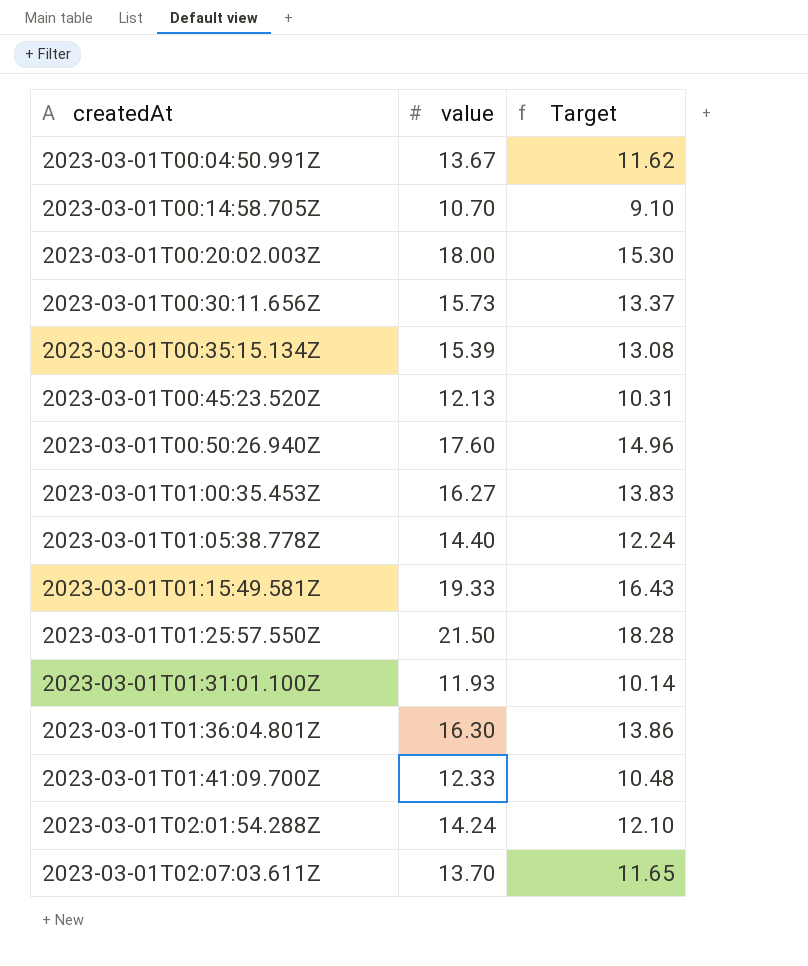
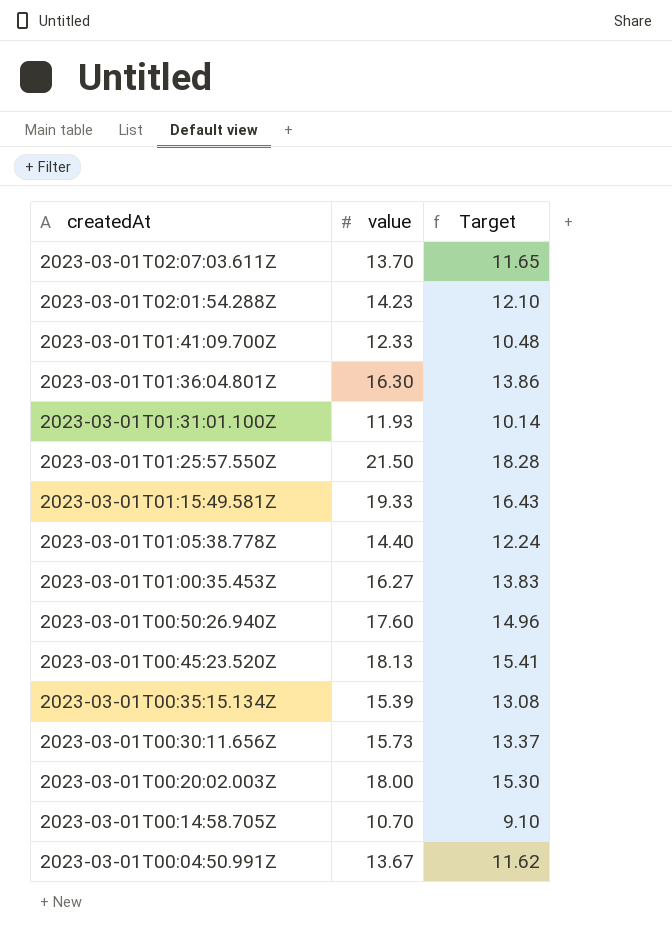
row order: createdAt ascending -> createdAt descending
2023-03-01T02:01:54.288Z | value: 14.24 -> 14.23
2023-03-01T00:45:23.520Z | value: 12.13 -> 18.13
2023-03-01T00:45:23.520Z | Target: 10.31 -> 15.41

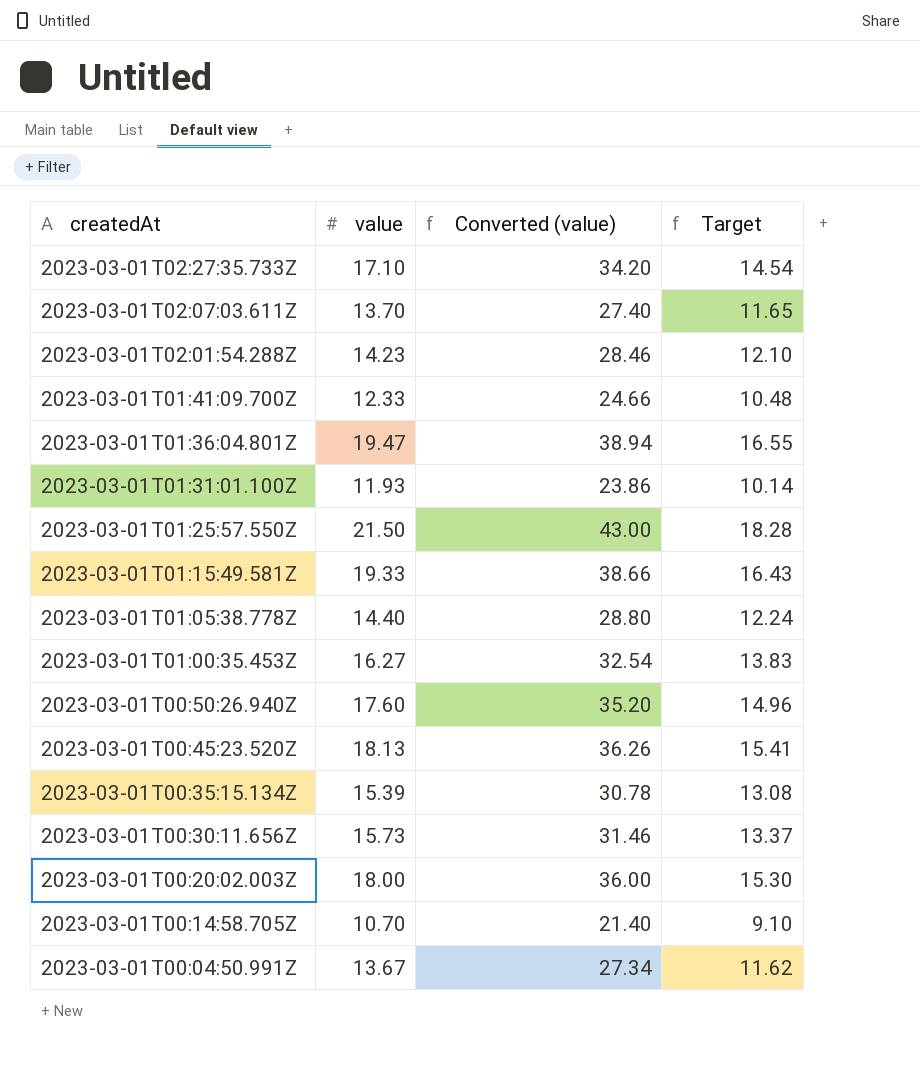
column Converted (value) | formula: none -> [value] * 2
row 2023-03-01T02:27:35.733Z: none -> 17.10 | 34.20 | 14.54
2023-03-01T01:36:04.801Z | value: 16.30 -> 19.47
2023-03-01T01:36:04.801Z | Target: 13.86 -> 16.55

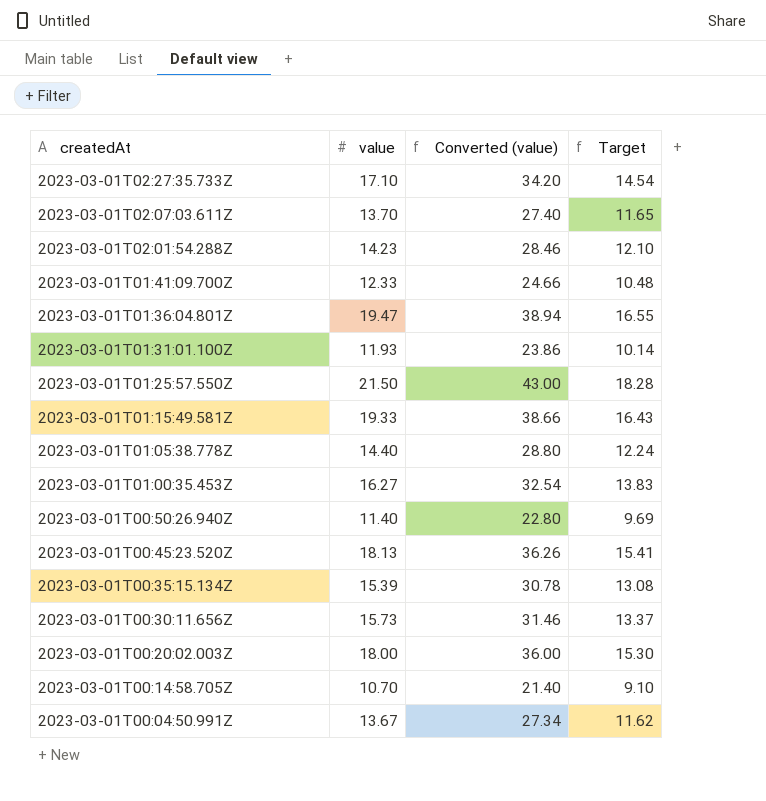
2023-03-01T00:50:26.940Z | value: 17.60 -> 11.40
2023-03-01T00:50:26.940Z | Converted (value): 35.20 -> 22.80
2023-03-01T00:50:26.940Z | Target: 14.96 -> 9.69

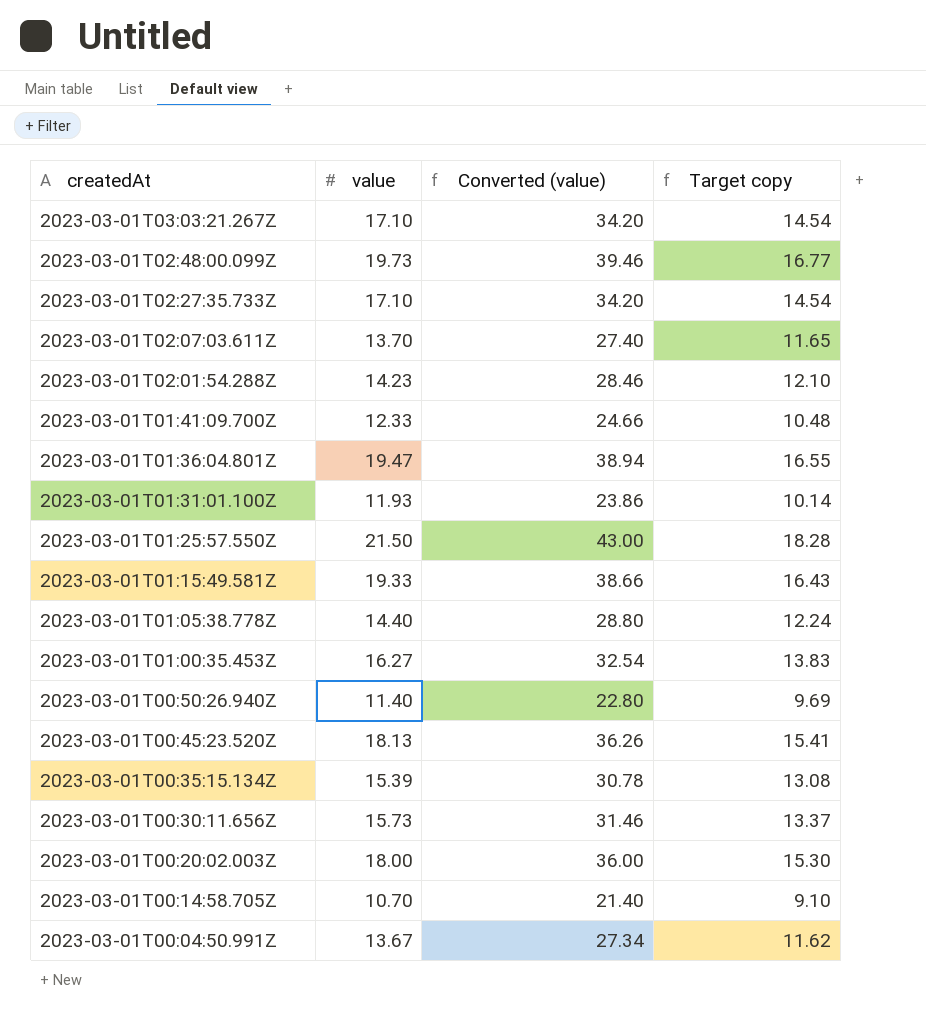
column name: Target -> Target copy
row 2023-03-01T03:03:21.267Z: none -> 17.10 | 34.20 | 14.54
row 2023-03-01T02:48:00.099Z: none -> 19.73 | 39.46 | 16.77

